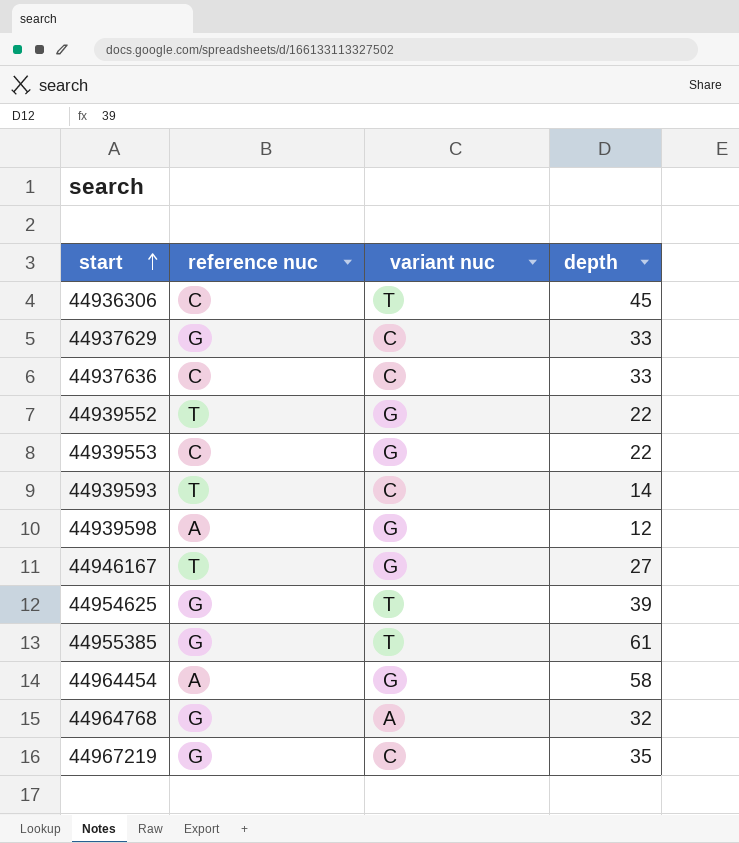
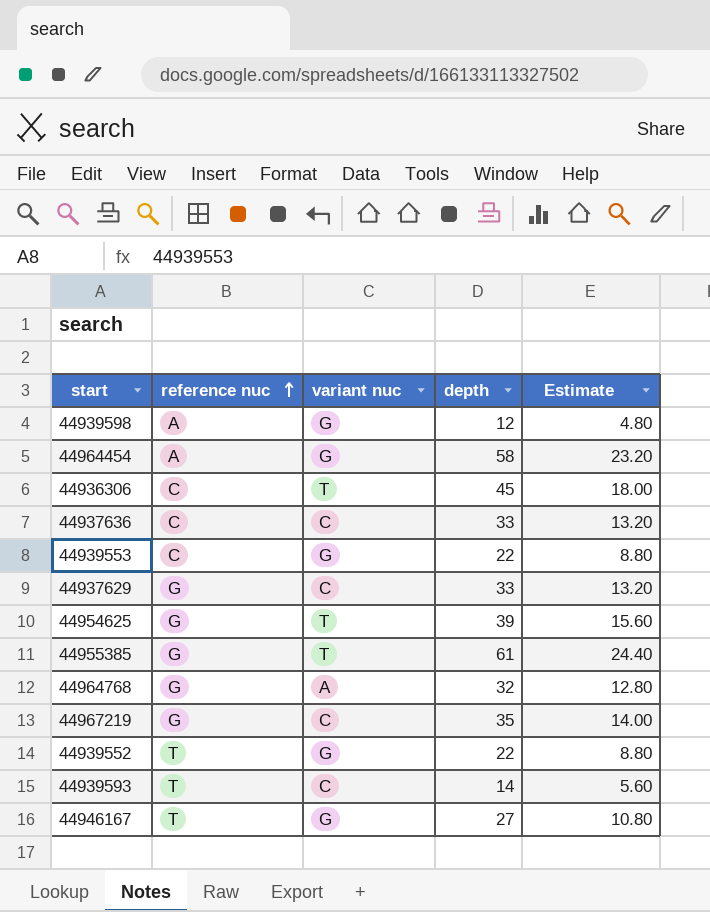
row order: start ascending -> reference nuc ascending
column Estimate | formula: none -> [depth] * 0.4

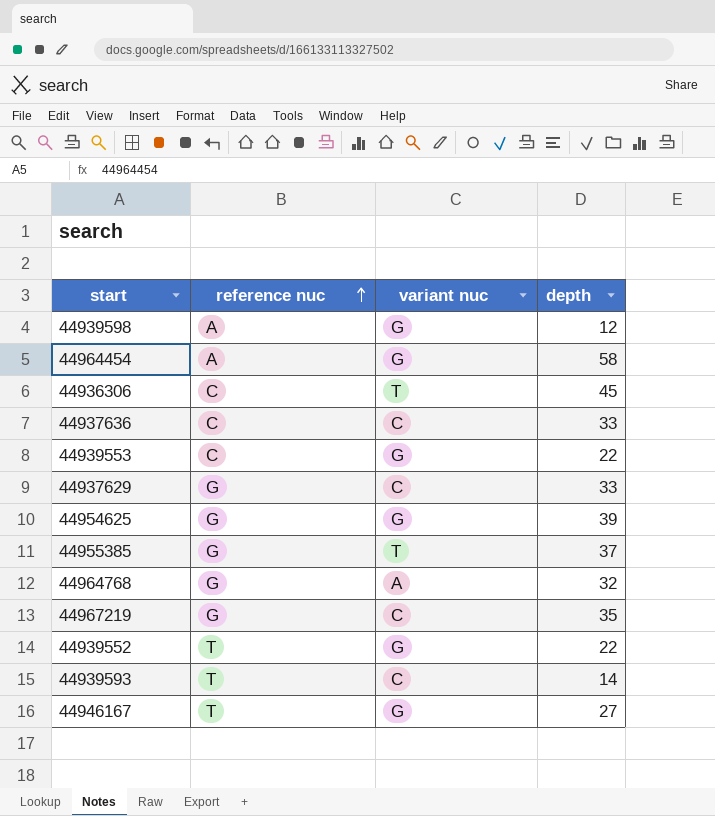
column Estimate | formula: [depth] * 0.4 -> none
44954625 | variant nuc: T -> G
44955385 | depth: 61 -> 37

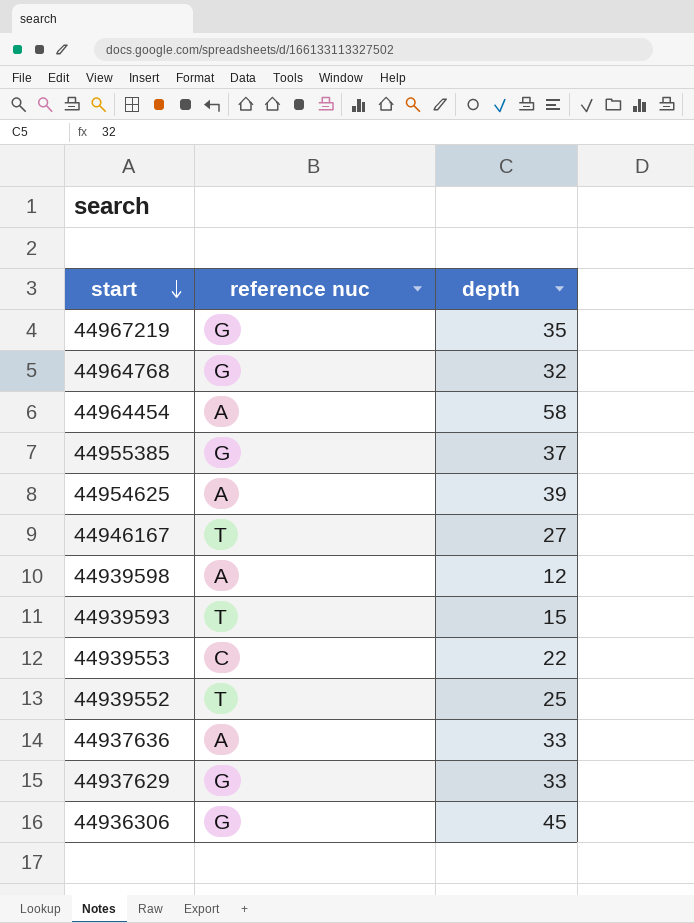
row order: reference nuc ascending -> start descending
column variant nuc | position: 3 -> none
44954625 | reference nuc: G -> A
44939593 | depth: 14 -> 15
44939552 | depth: 22 -> 25
44937636 | reference nuc: C -> A
44936306 | reference nuc: C -> G

